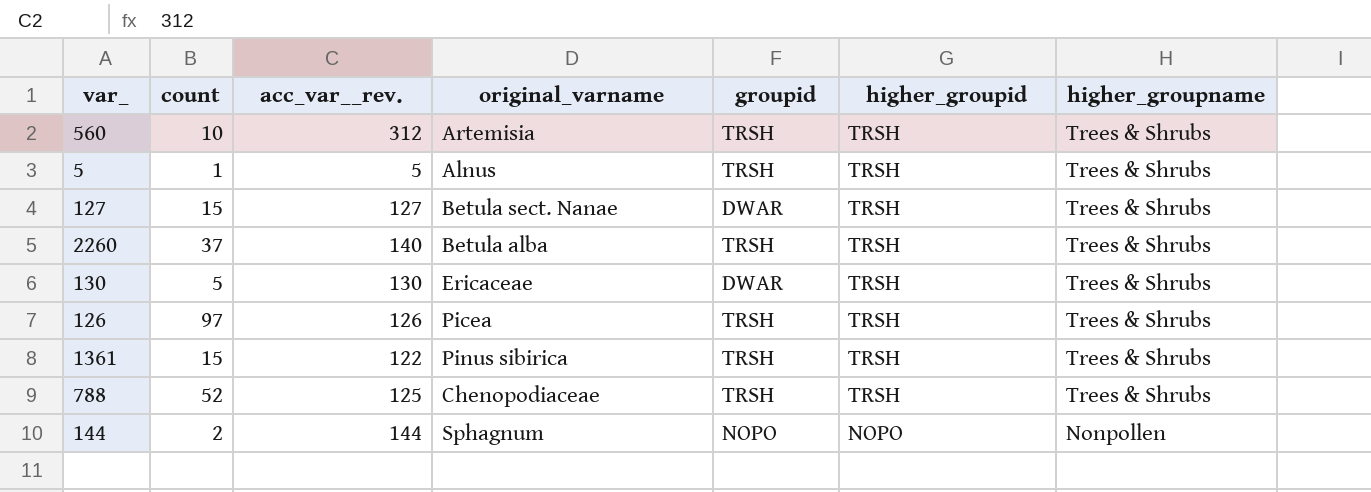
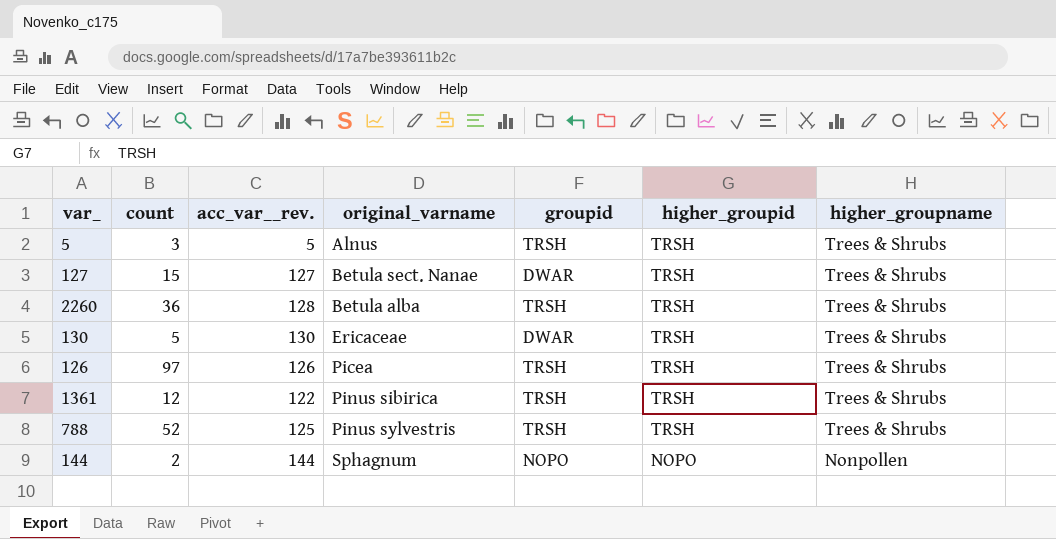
row 560: 10 | 312 | Artemisia | TRSH | TRSH | Trees & Shrubs -> none
5 | count: 1 -> 3
2260 | count: 37 -> 36
2260 | acc_var__rev.: 140 -> 128
1361 | count: 15 -> 12
788 | original_varname: Chenopodiaceae -> Pinus sylvestris

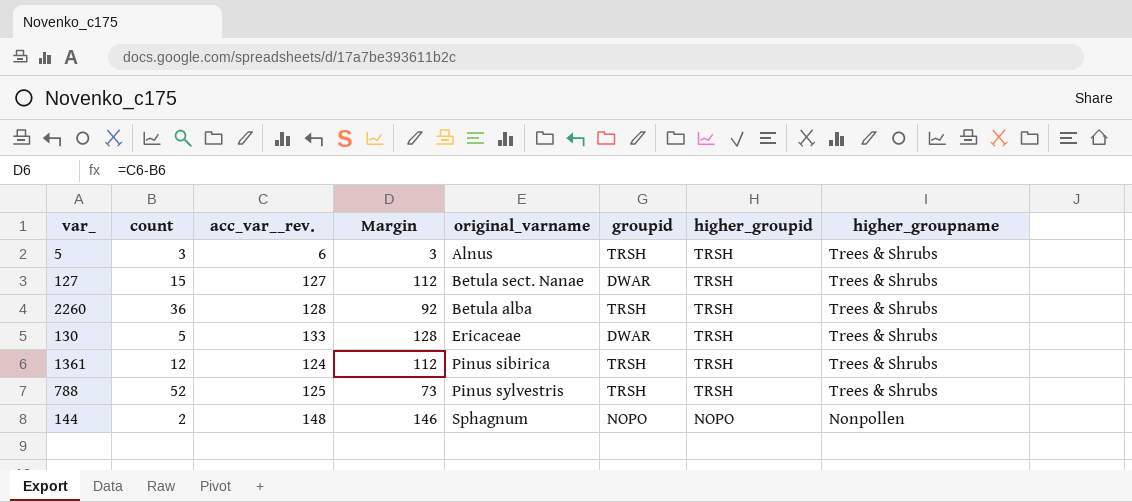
column Margin | formula: none -> [acc_var__rev.] - [count]
row 126: 97 | 126 | Picea | TRSH | TRSH | Trees & Shrubs -> none
5 | acc_var__rev.: 5 -> 6
130 | acc_var__rev.: 130 -> 133
1361 | acc_var__rev.: 122 -> 124
144 | acc_var__rev.: 144 -> 148

